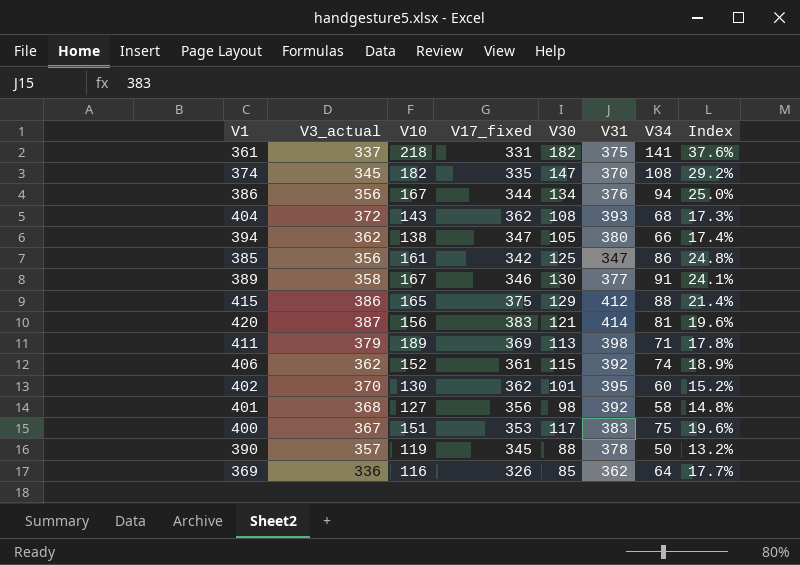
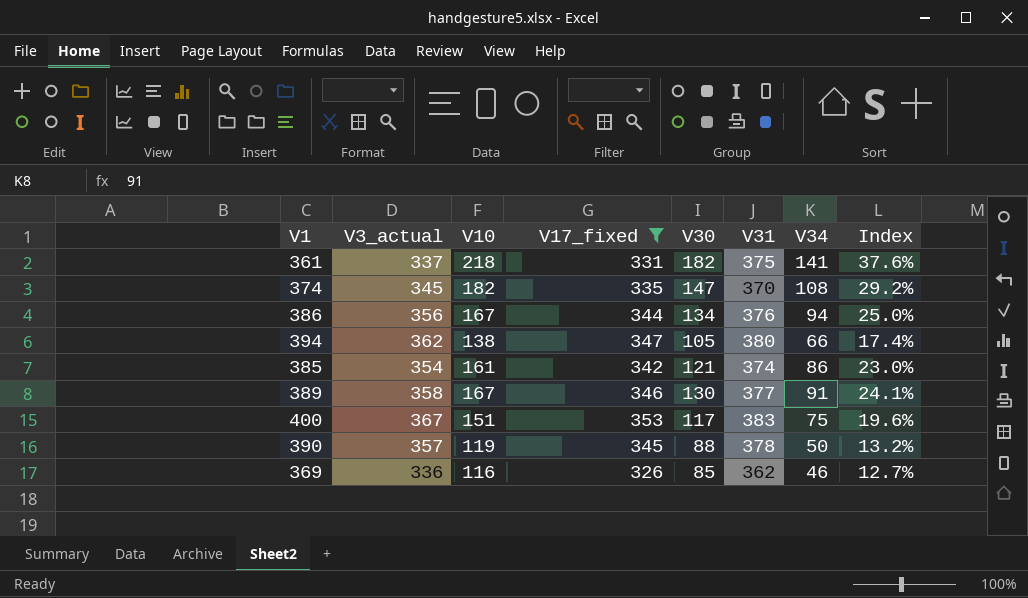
filter: none -> V17_fixed <= 353
385 | V3_actual: 356 -> 354
385 | V30: 125 -> 121
385 | V31: 347 -> 374
385 | Index: 24.8% -> 23.0%
369 | V34: 64 -> 46
369 | Index: 17.7% -> 12.7%

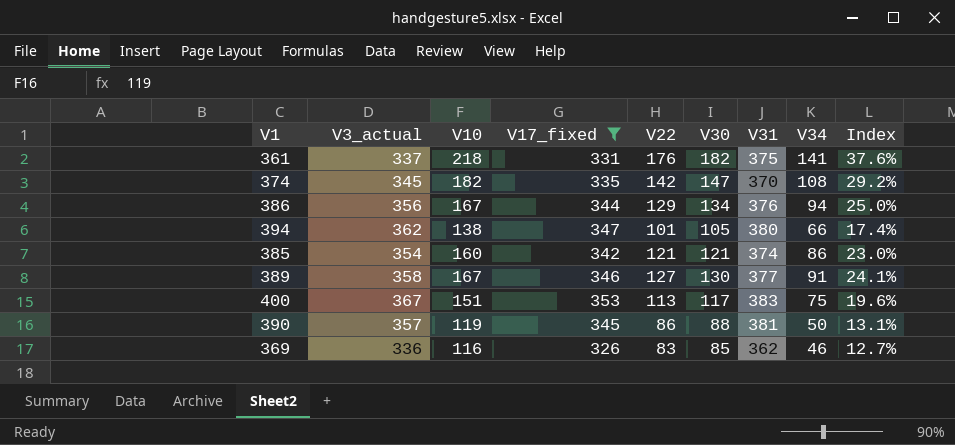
column V22 | position: none -> 5
385 | V10: 161 -> 160
390 | V31: 378 -> 381
390 | Index: 13.2% -> 13.1%

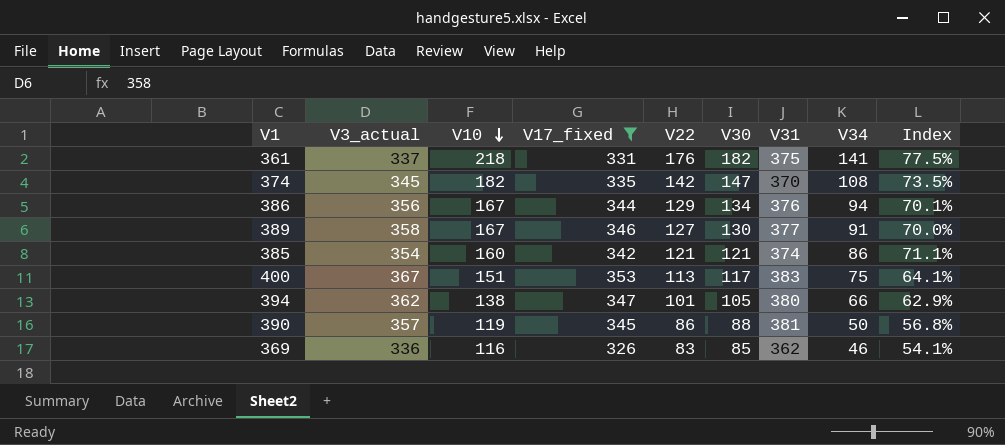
row order: none -> V10 descending
column Index | formula: [V34] / [V31] -> [V34] / [V30]

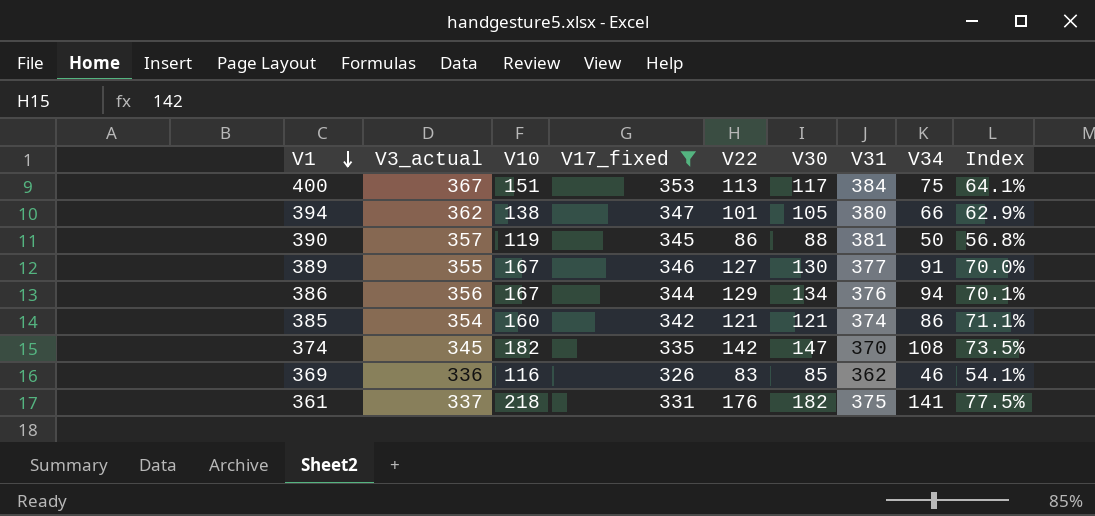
row order: V10 descending -> V1 descending
400 | V31: 383 -> 384
389 | V3_actual: 358 -> 355

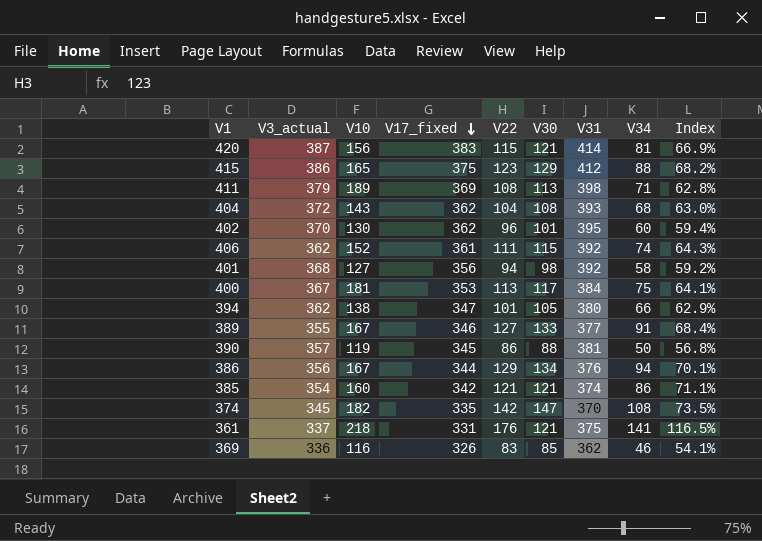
filter: V17_fixed <= 353 -> none
row order: V1 descending -> V17_fixed descending
400 | V10: 151 -> 181
389 | V30: 130 -> 133
389 | Index: 70.0% -> 68.4%
361 | V30: 182 -> 121
361 | Index: 77.5% -> 116.5%

